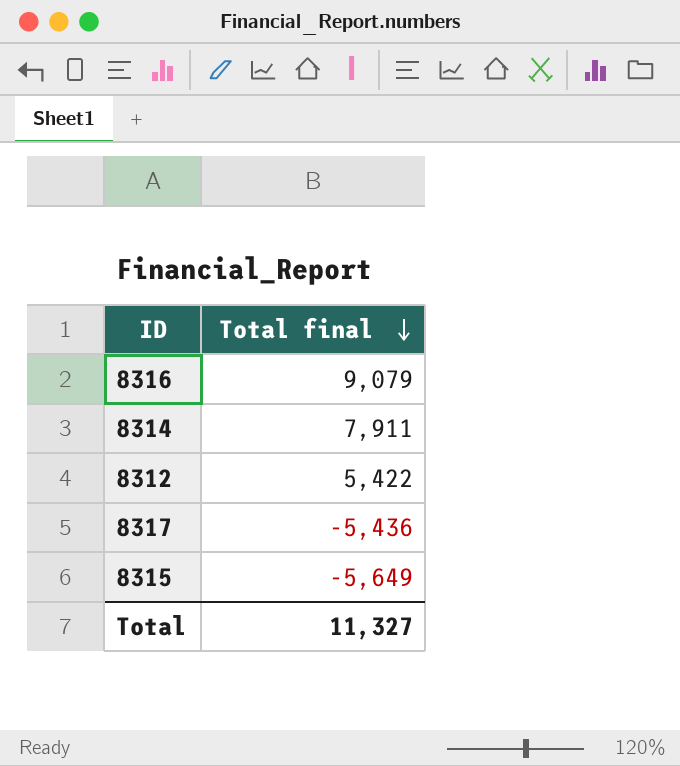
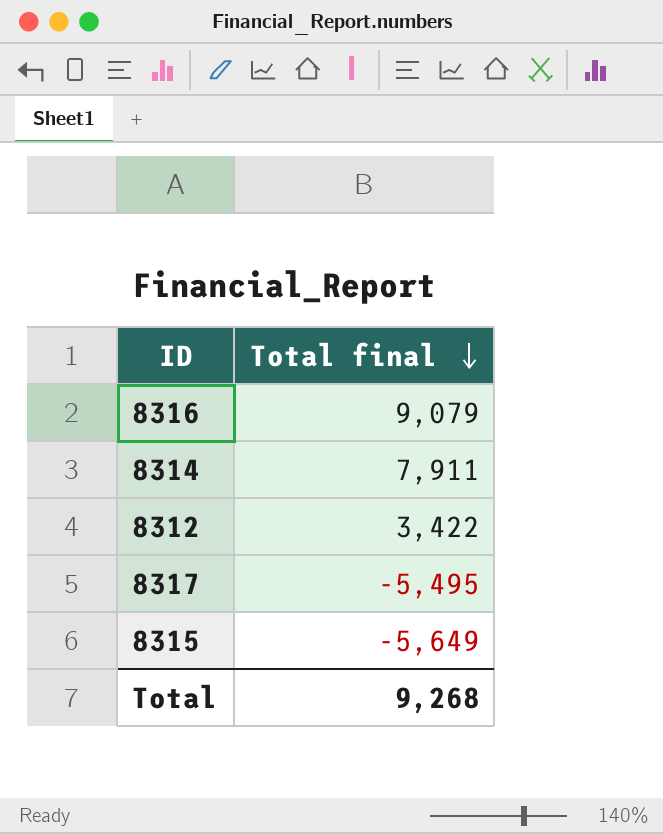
8312 | Total final: 5,422 -> 3,422
8317 | Total final: -5,436 -> -5,495
Total | Total final: 11,327 -> 9,268

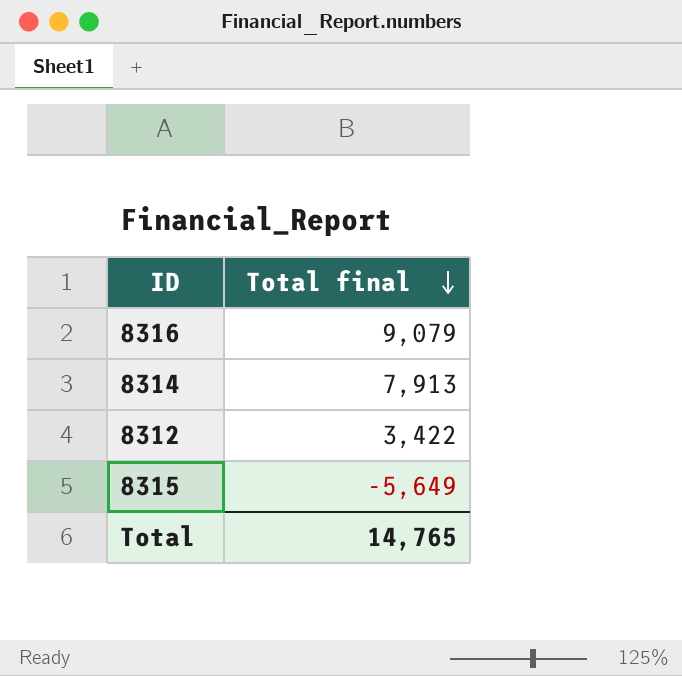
row 8317: -5,495 -> none
8314 | Total final: 7,911 -> 7,913
Total | Total final: 9,268 -> 14,765

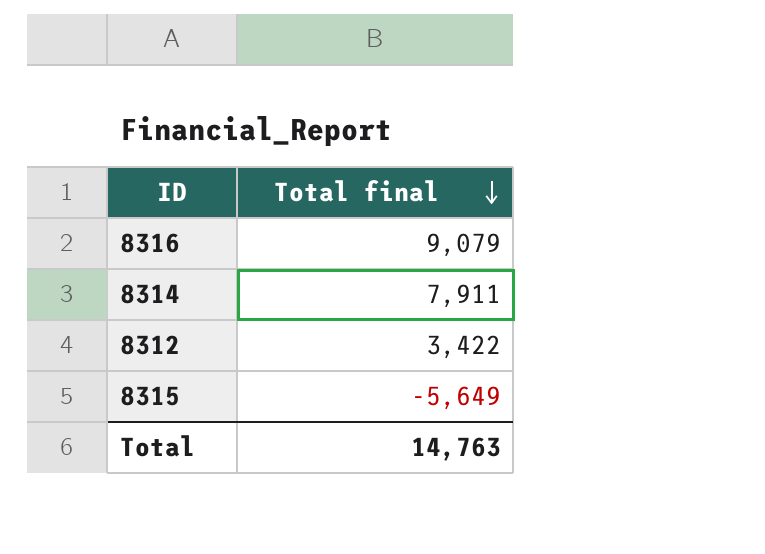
8314 | Total final: 7,913 -> 7,911
Total | Total final: 14,765 -> 14,763

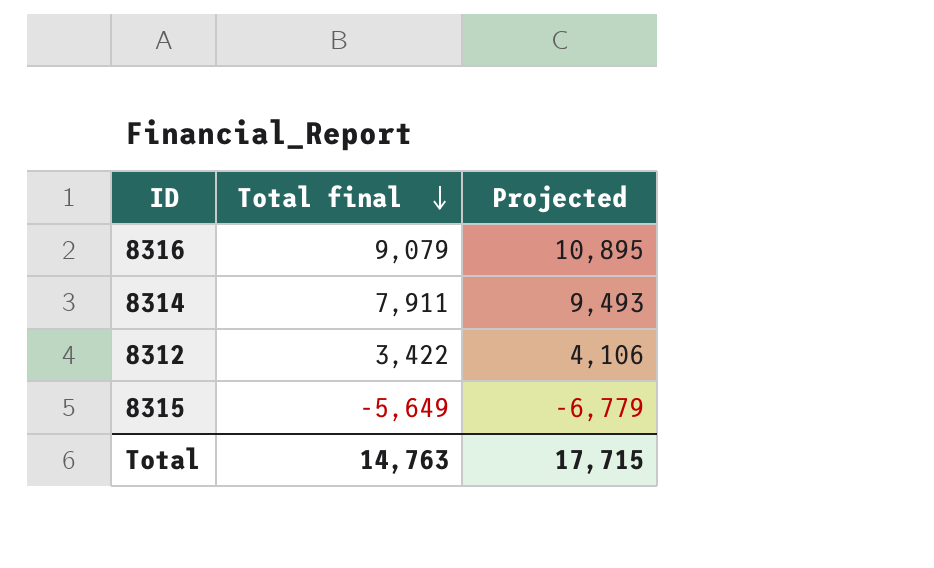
column Projected | formula: none -> [Total final] * 1.2

